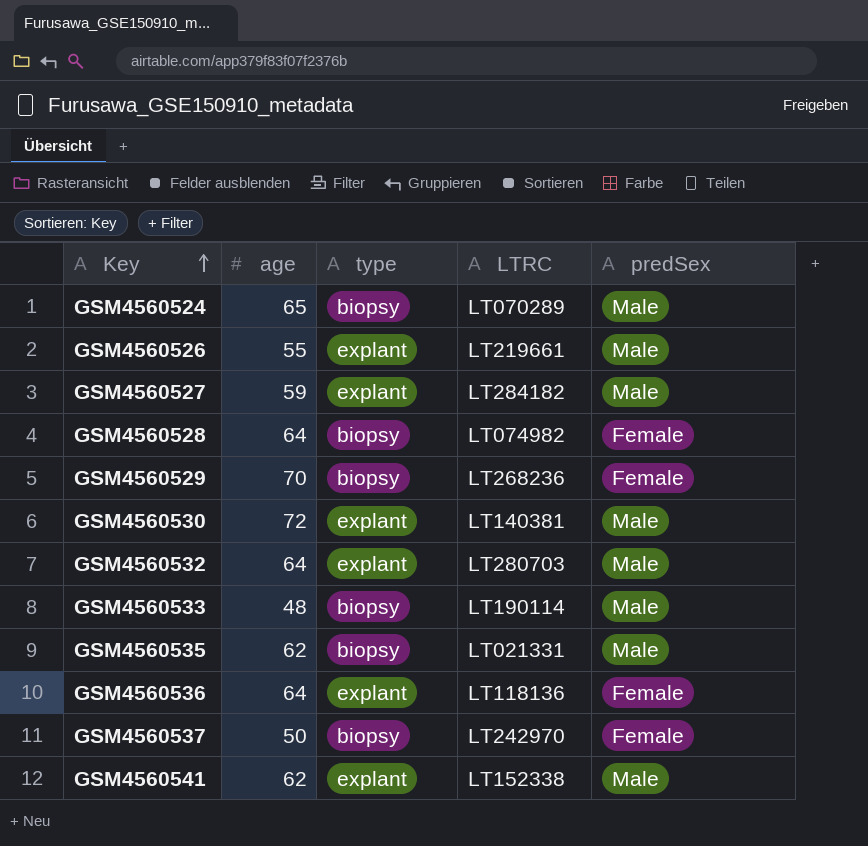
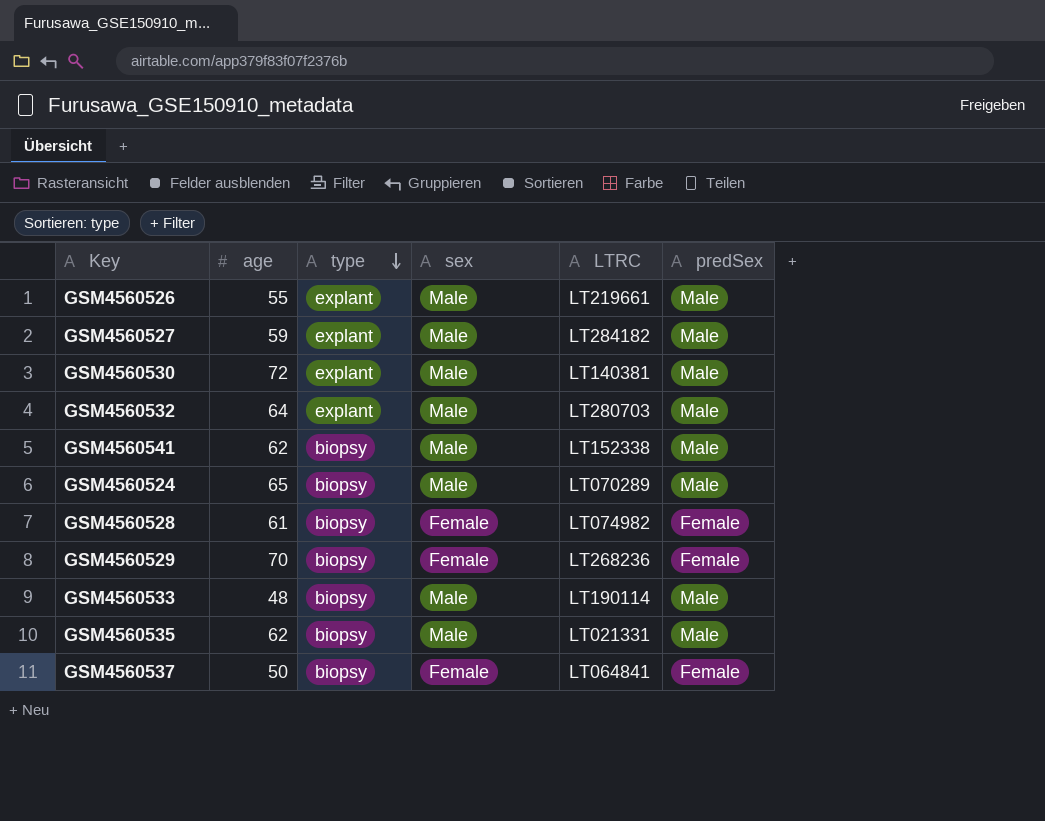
row order: Key ascending -> type descending
column sex | position: none -> 4
row GSM4560536: 64 | explant | LT118136 | Female -> none
GSM4560541 | type: explant -> biopsy
GSM4560528 | age: 64 -> 61
GSM4560537 | LTRC: LT242970 -> LT064841

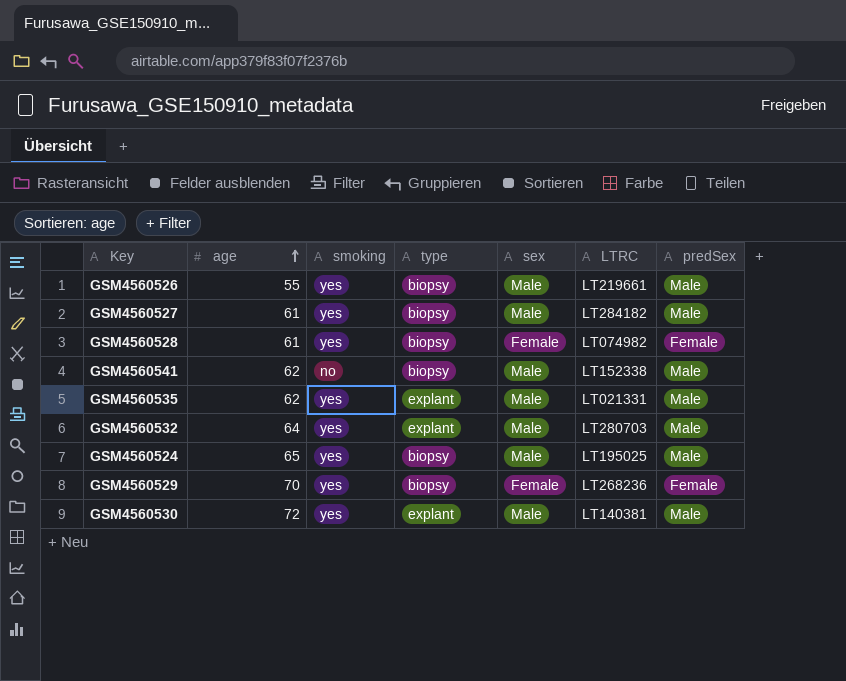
row order: type descending -> age ascending
column smoking | position: none -> 3
row GSM4560533: 48 | biopsy | Male | LT190114 | Male -> none
row GSM4560537: 50 | biopsy | Female | LT064841 | Female -> none
GSM4560526 | type: explant -> biopsy
GSM4560527 | age: 59 -> 61
GSM4560527 | type: explant -> biopsy
GSM4560535 | type: biopsy -> explant
GSM4560524 | LTRC: LT070289 -> LT195025

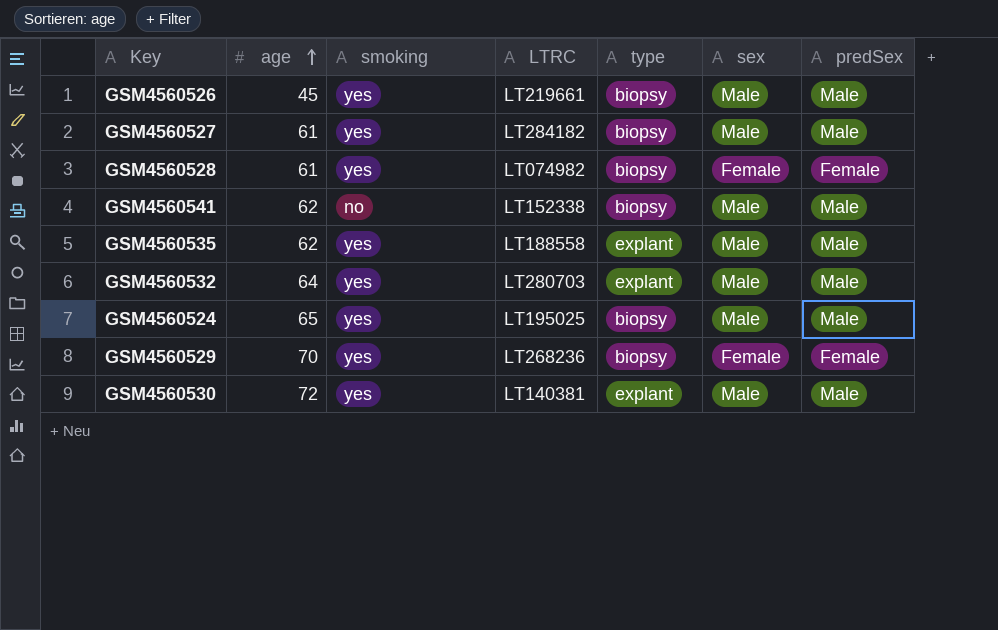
column LTRC | position: 6 -> 4
GSM4560526 | age: 55 -> 45
GSM4560535 | LTRC: LT021331 -> LT188558

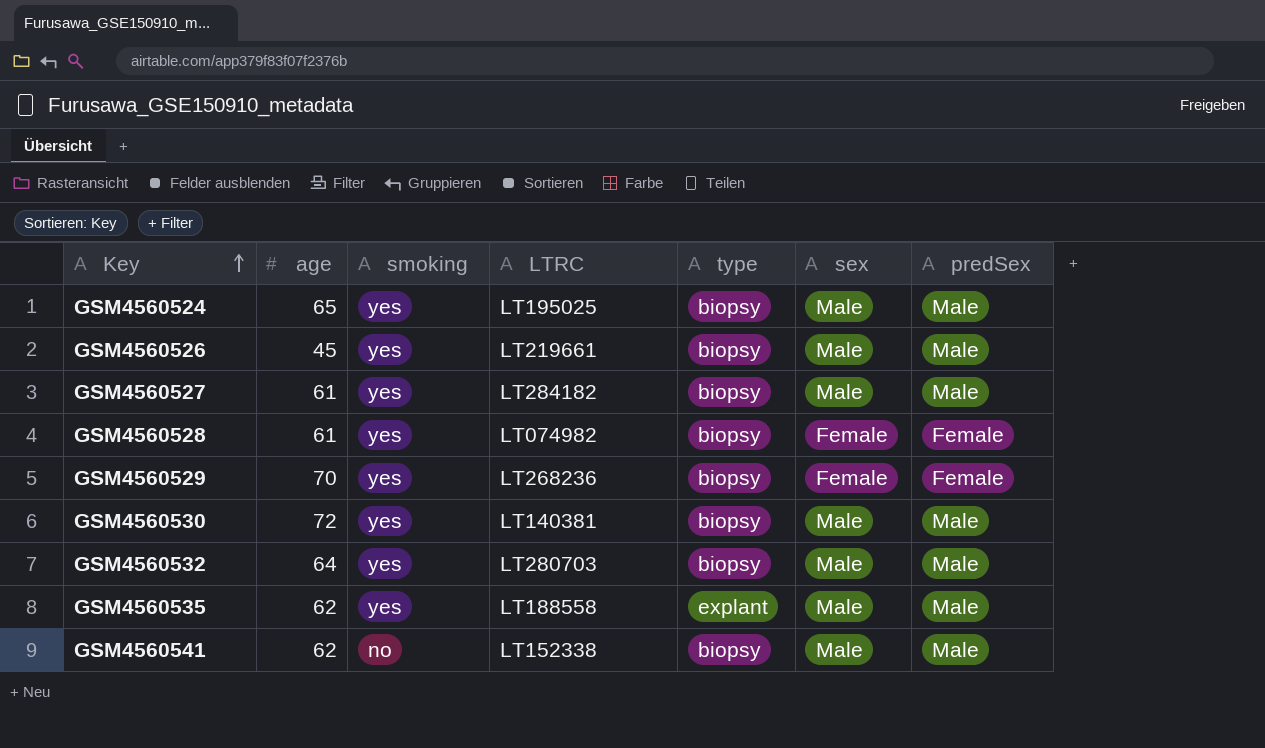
row order: age ascending -> Key ascending
GSM4560530 | type: explant -> biopsy
GSM4560532 | type: explant -> biopsy

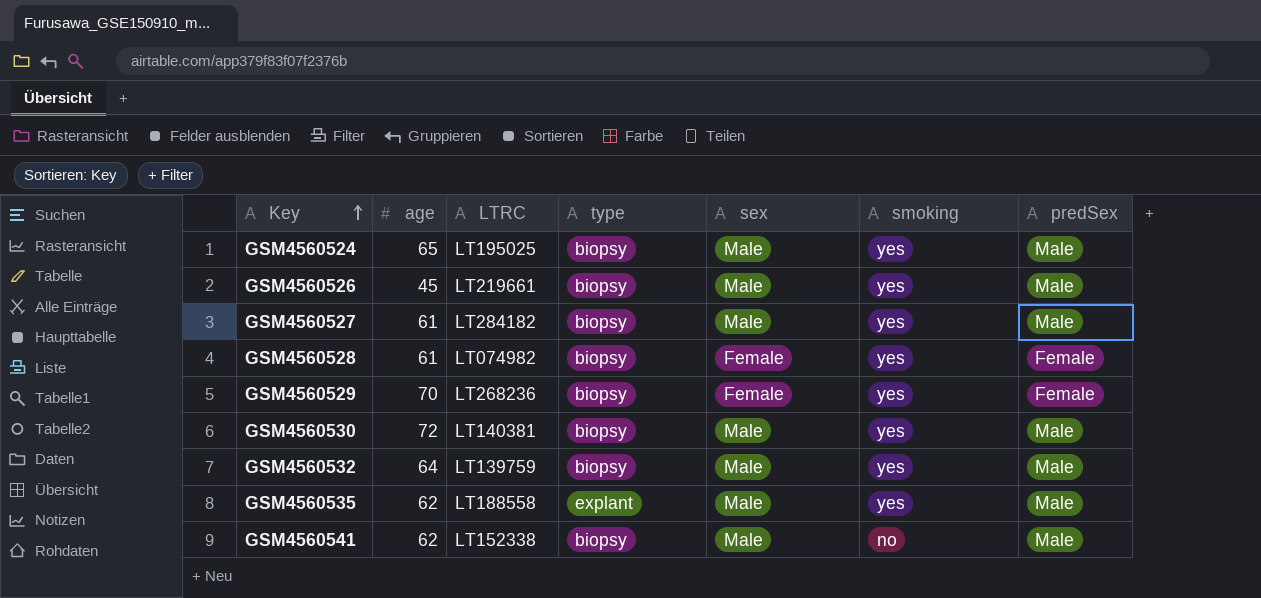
column smoking | position: 3 -> 6
GSM4560532 | LTRC: LT280703 -> LT139759

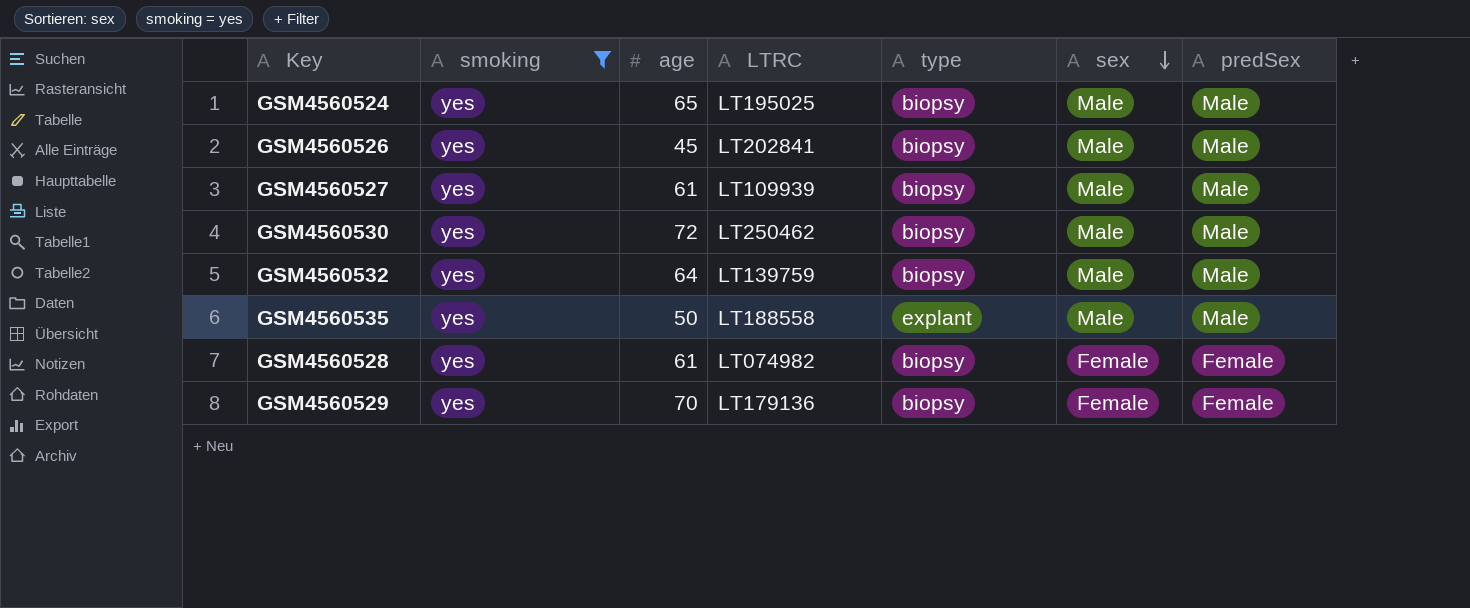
filter: none -> smoking = yes
row order: Key ascending -> sex descending
column smoking | position: 6 -> 2
GSM4560526 | LTRC: LT219661 -> LT202841
GSM4560527 | LTRC: LT284182 -> LT109939
GSM4560530 | LTRC: LT140381 -> LT250462
GSM4560535 | age: 62 -> 50
GSM4560529 | LTRC: LT268236 -> LT179136

